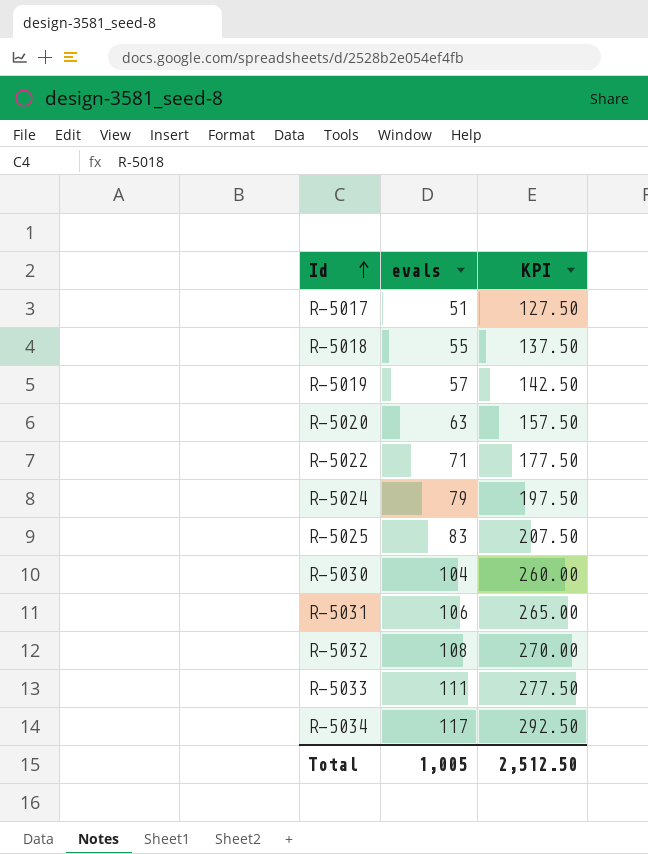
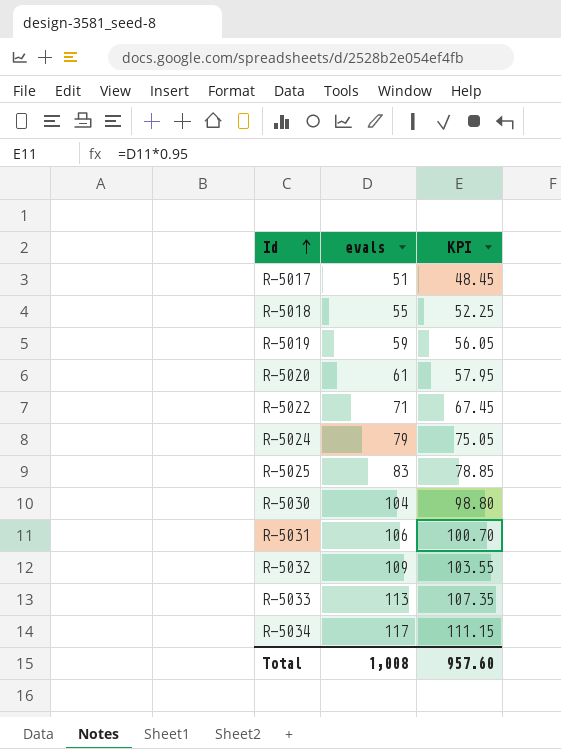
column KPI | formula: [evals] * 2.5 -> [evals] * 0.95
R-5019 | evals: 57 -> 59
R-5020 | evals: 63 -> 61
R-5032 | evals: 108 -> 109
R-5033 | evals: 111 -> 113
Total | evals: 1,005 -> 1,008
Total | KPI: 2,512.50 -> 957.60

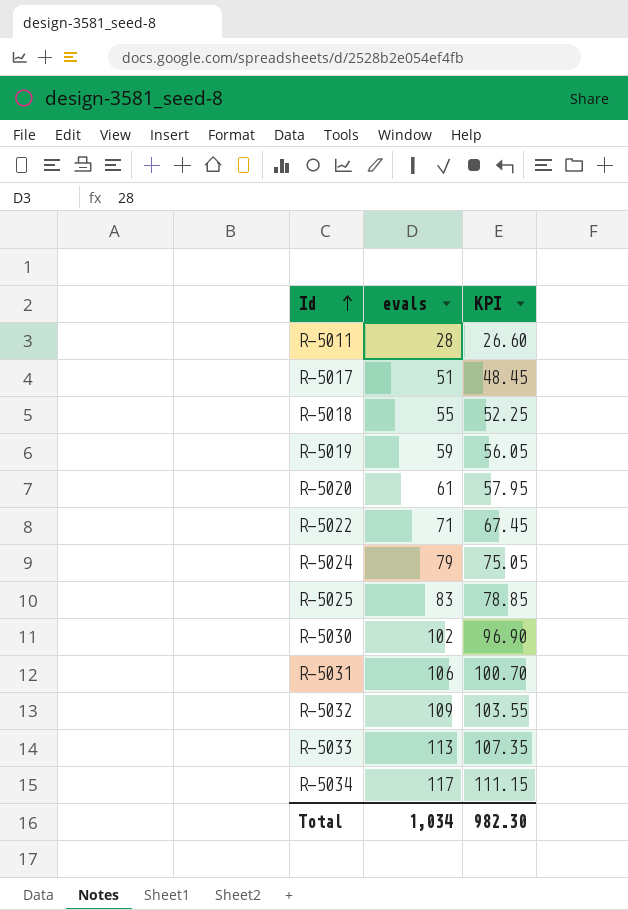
row R-5011: none -> 28 | 26.60
R-5030 | evals: 104 -> 102
R-5030 | KPI: 98.80 -> 96.90
Total | evals: 1,008 -> 1,034
Total | KPI: 957.60 -> 982.30

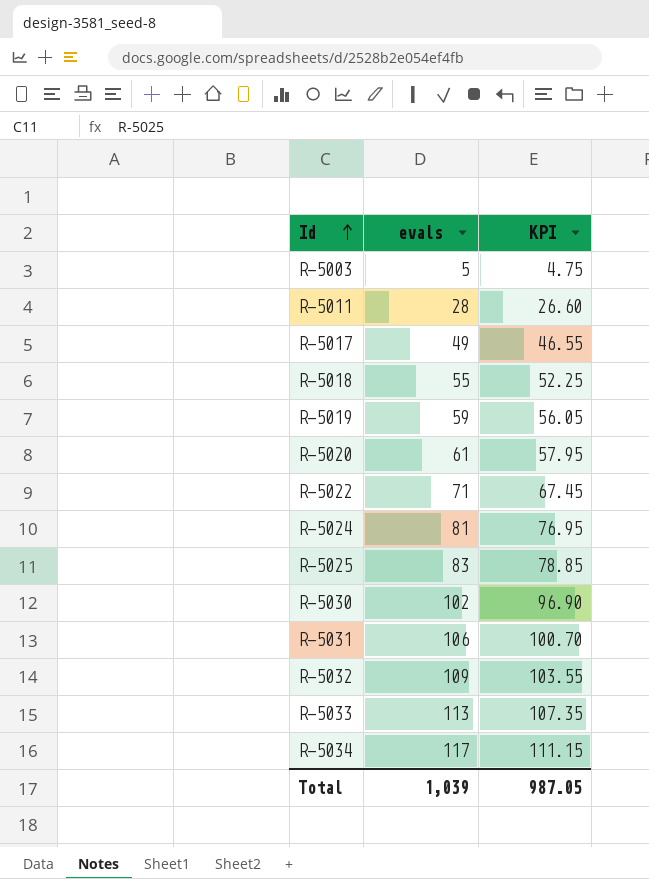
row R-5003: none -> 5 | 4.75
R-5017 | evals: 51 -> 49
R-5017 | KPI: 48.45 -> 46.55
R-5024 | evals: 79 -> 81
R-5024 | KPI: 75.05 -> 76.95
Total | evals: 1,034 -> 1,039
Total | KPI: 982.30 -> 987.05

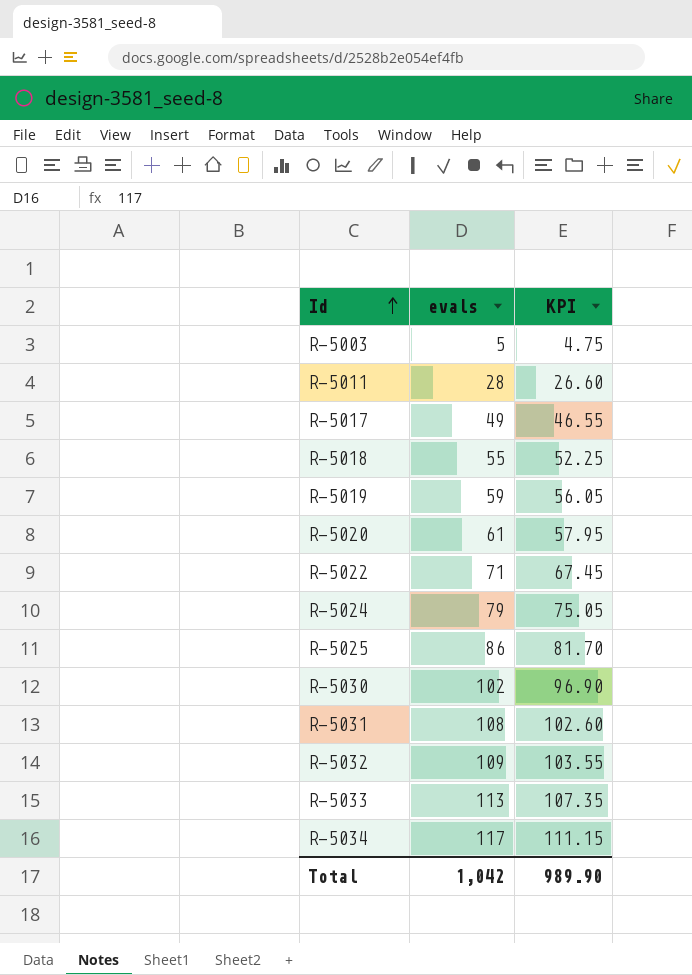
R-5024 | evals: 81 -> 79
R-5024 | KPI: 76.95 -> 75.05
R-5025 | evals: 83 -> 86
R-5025 | KPI: 78.85 -> 81.70
R-5031 | evals: 106 -> 108
R-5031 | KPI: 100.70 -> 102.60
Total | evals: 1,039 -> 1,042
Total | KPI: 987.05 -> 989.90

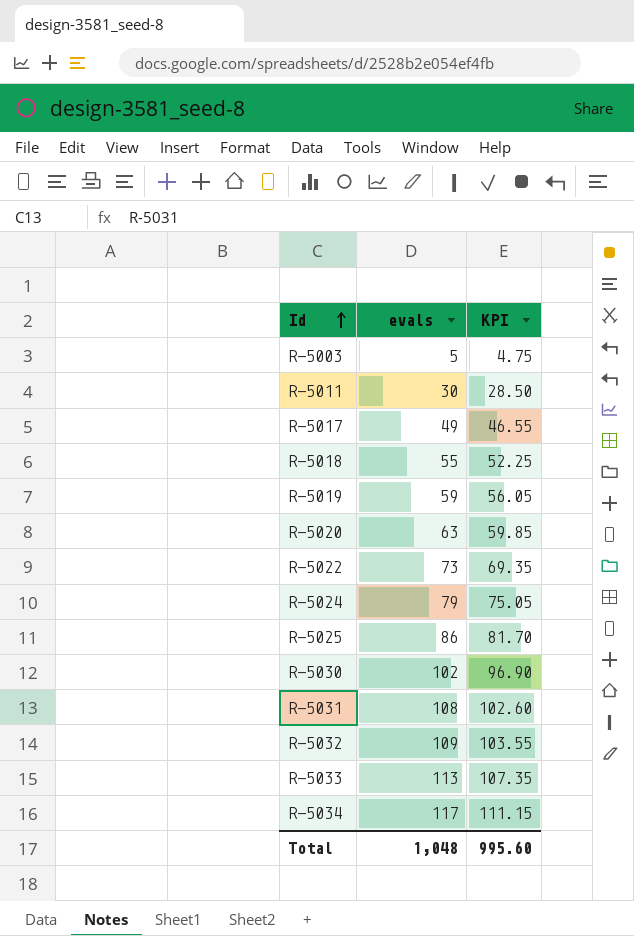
R-5011 | evals: 28 -> 30
R-5011 | KPI: 26.60 -> 28.50
R-5020 | evals: 61 -> 63
R-5020 | KPI: 57.95 -> 59.85
R-5022 | evals: 71 -> 73
R-5022 | KPI: 67.45 -> 69.35
Total | evals: 1,042 -> 1,048
Total | KPI: 989.90 -> 995.60

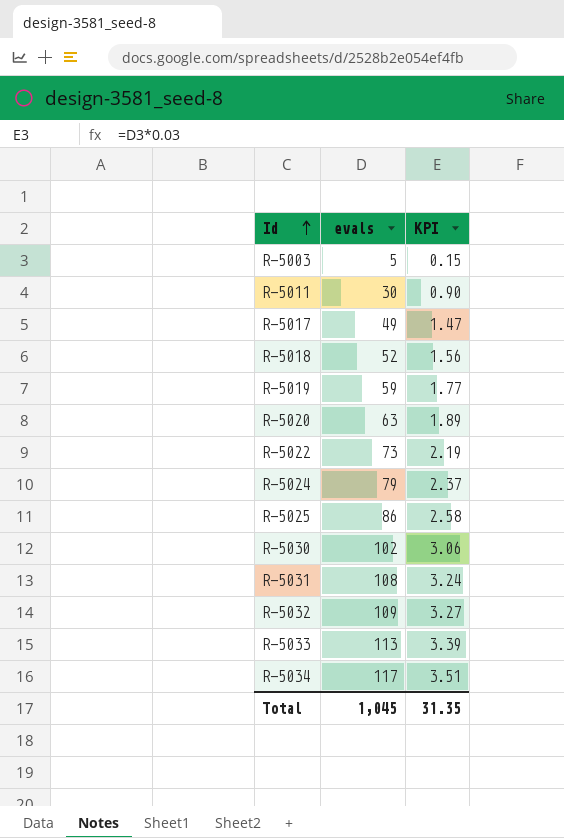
column KPI | formula: [evals] * 0.95 -> [evals] * 0.03
R-5018 | evals: 55 -> 52
Total | evals: 1,048 -> 1,045
Total | KPI: 995.60 -> 31.35

